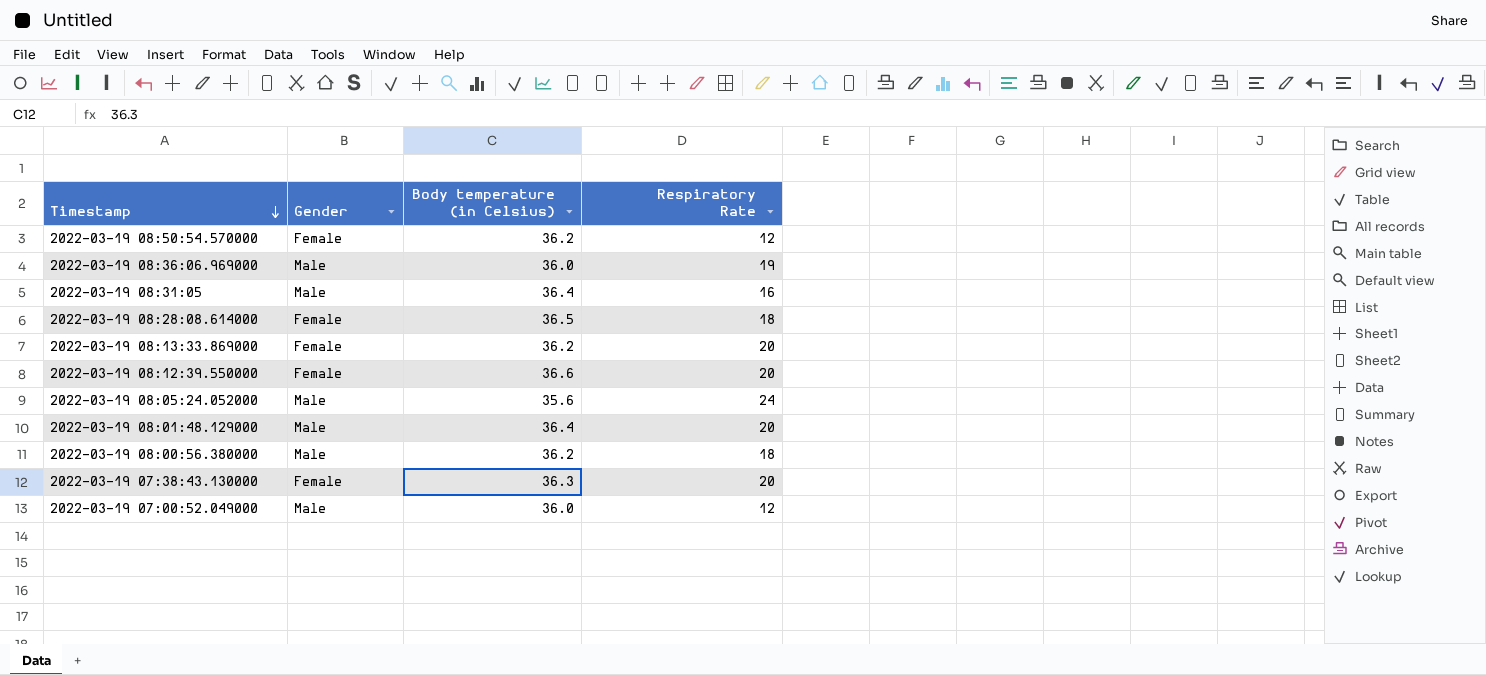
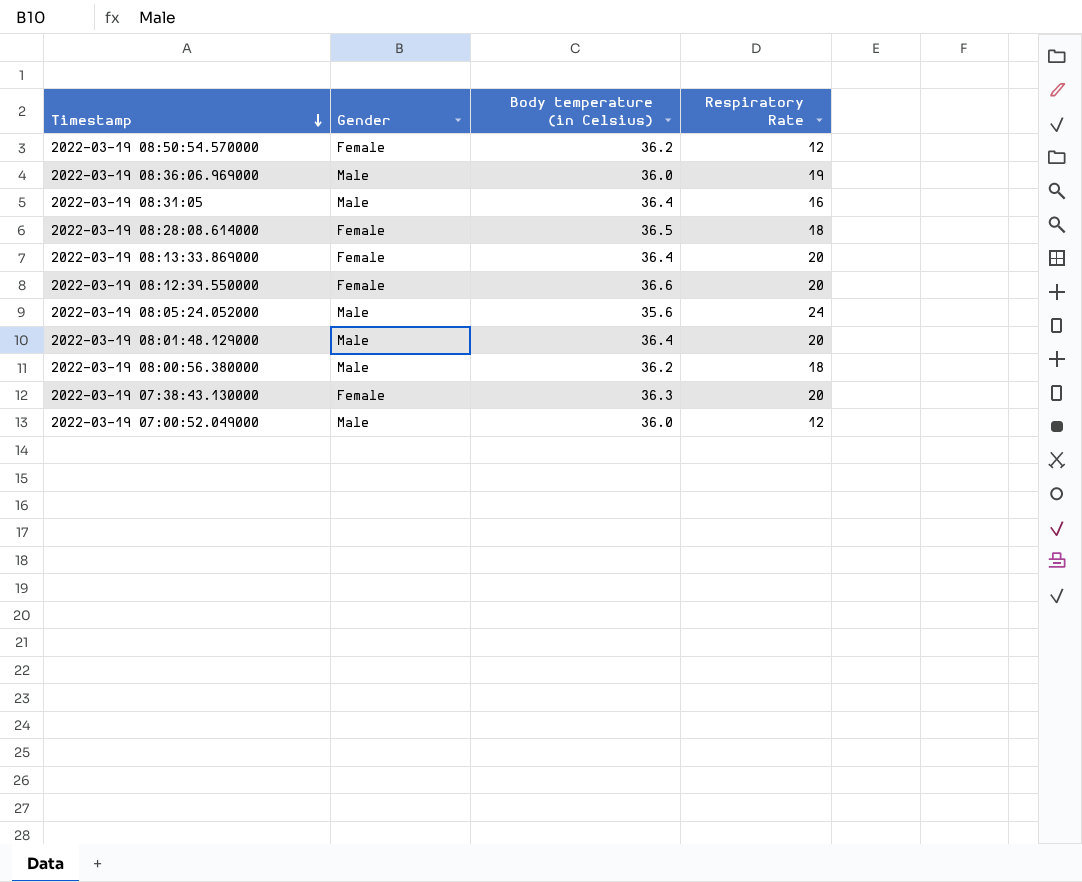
2022-03-19 08:13:33.869000 | Body temperature (in Celsius): 36.2 -> 36.4

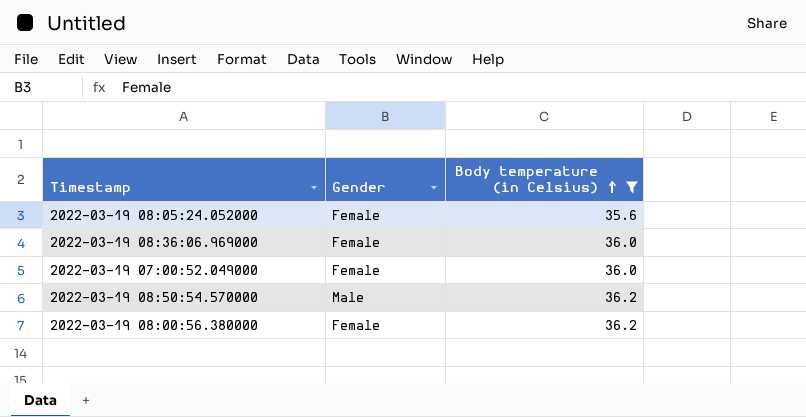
filter: none -> Body temperature (in Celsius) <= 36.2
row order: Timestamp descending -> Body temperature (in Celsius) ascending
column Respiratory Rate | position: 4 -> none
2022-03-19 08:05:24.052000 | Gender: Male -> Female
2022-03-19 08:36:06.969000 | Gender: Male -> Female
2022-03-19 07:00:52.049000 | Gender: Male -> Female
2022-03-19 08:50:54.570000 | Gender: Female -> Male
2022-03-19 08:00:56.380000 | Gender: Male -> Female

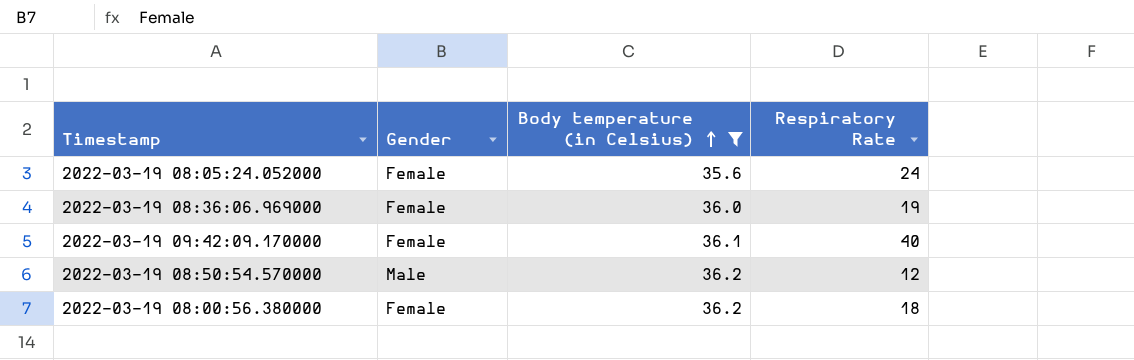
column Respiratory Rate | position: none -> 4
row 2022-03-19 07:00:52.049000: Female | 36.0 -> none
row 2022-03-19 09:42:09.170000: none -> Female | 36.1 | 40

